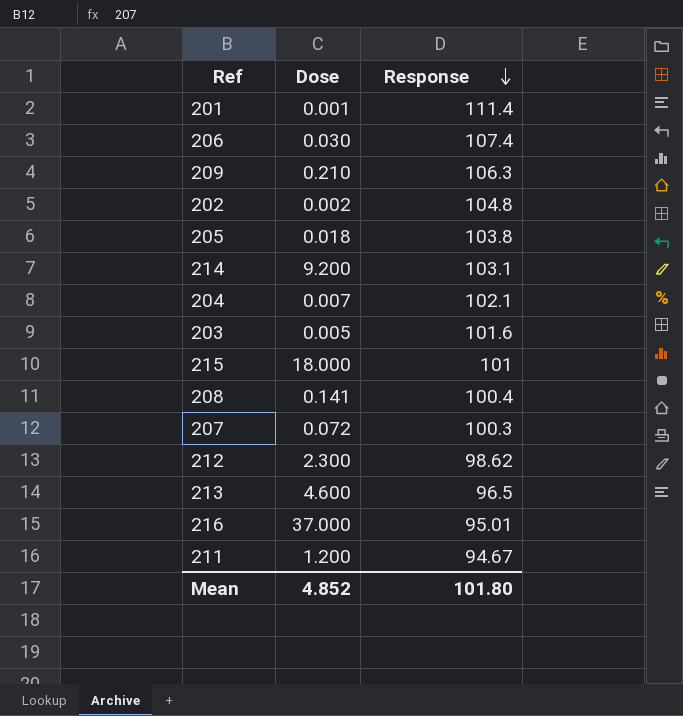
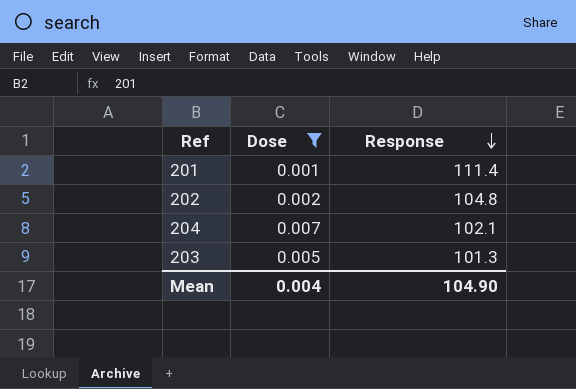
filter: none -> Dose <= 0.007
203 | Response: 101.6 -> 101.3
Mean | Dose: 4.852 -> 0.004
Mean | Response: 101.80 -> 104.90

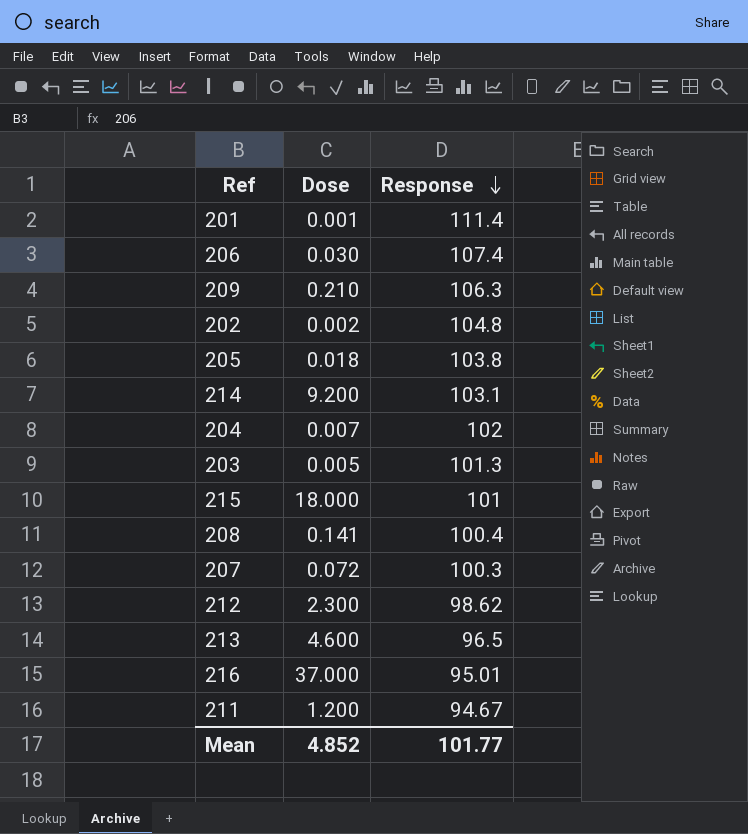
filter: Dose <= 0.007 -> none
204 | Response: 102.1 -> 102
Mean | Dose: 0.004 -> 4.852
Mean | Response: 104.90 -> 101.77

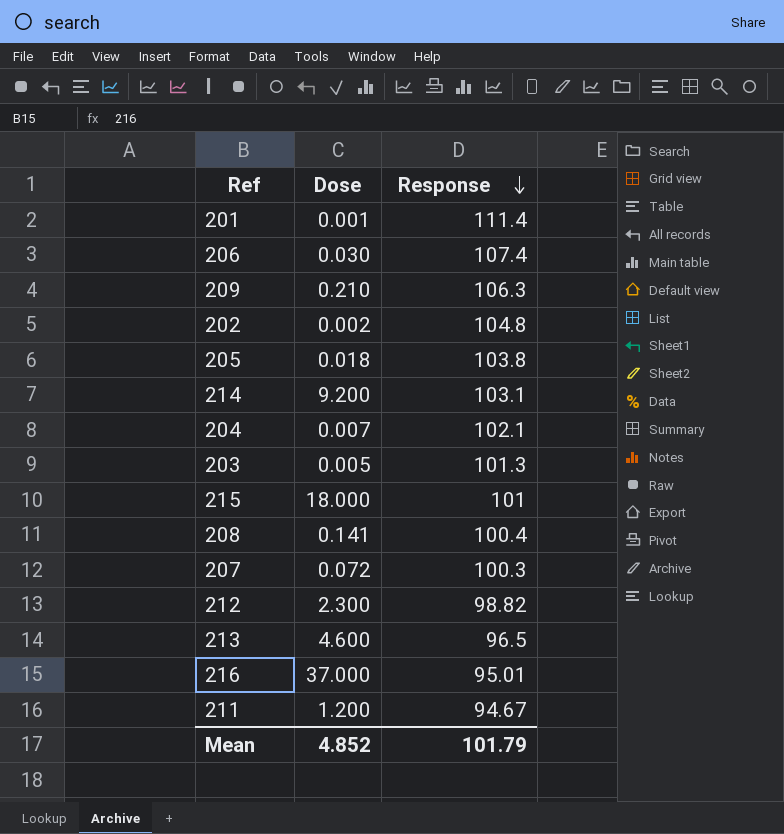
204 | Response: 102 -> 102.1
212 | Response: 98.62 -> 98.82
Mean | Response: 101.77 -> 101.79

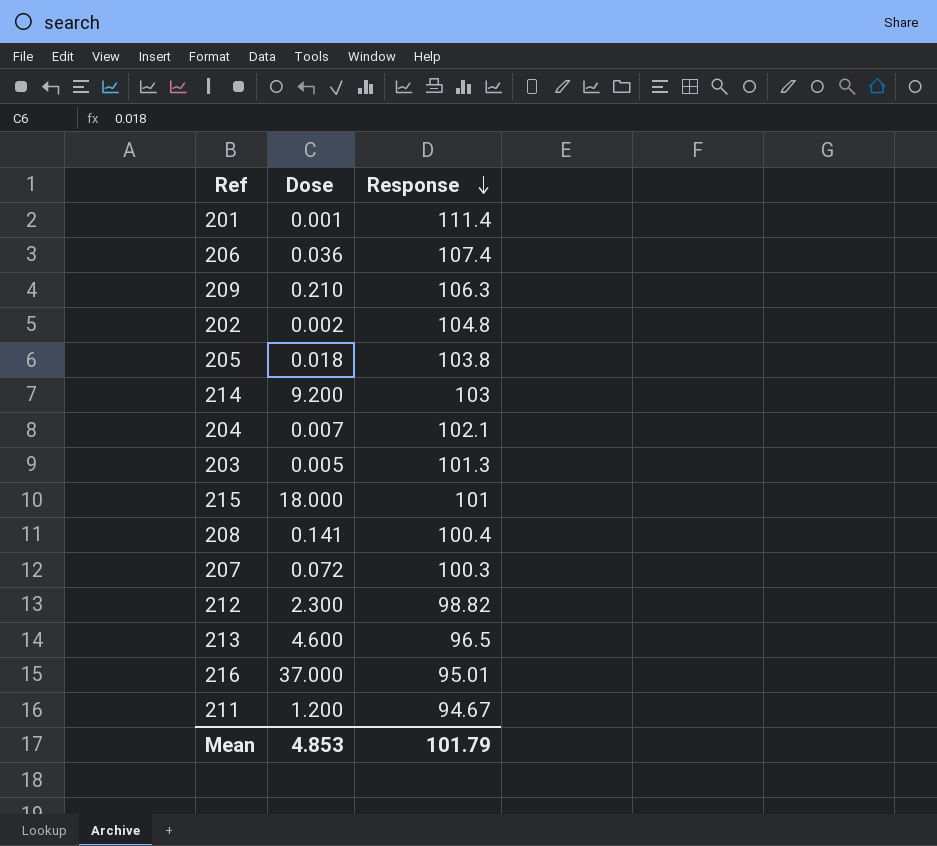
206 | Dose: 0.030 -> 0.036
214 | Response: 103.1 -> 103
Mean | Dose: 4.852 -> 4.853

